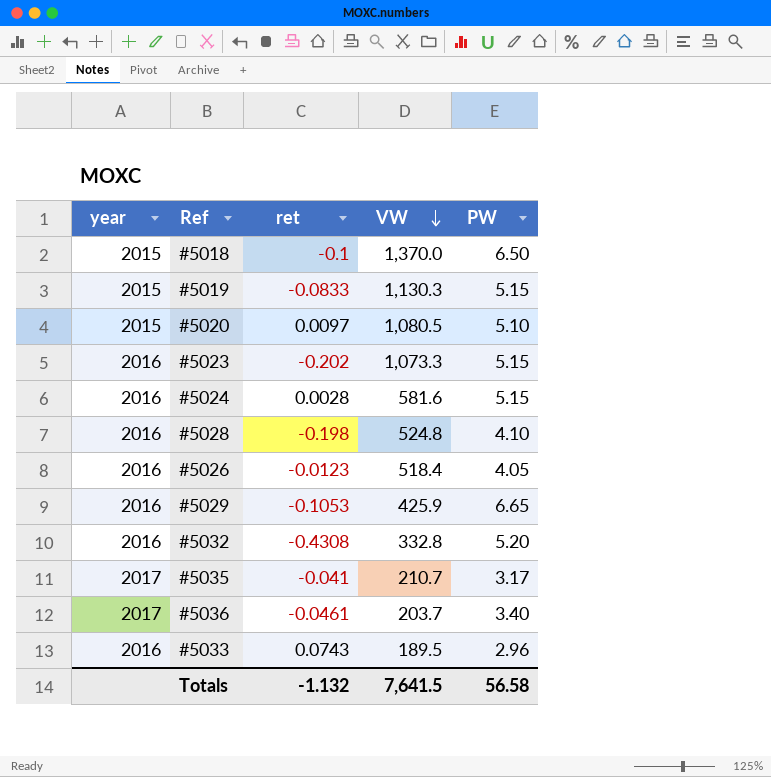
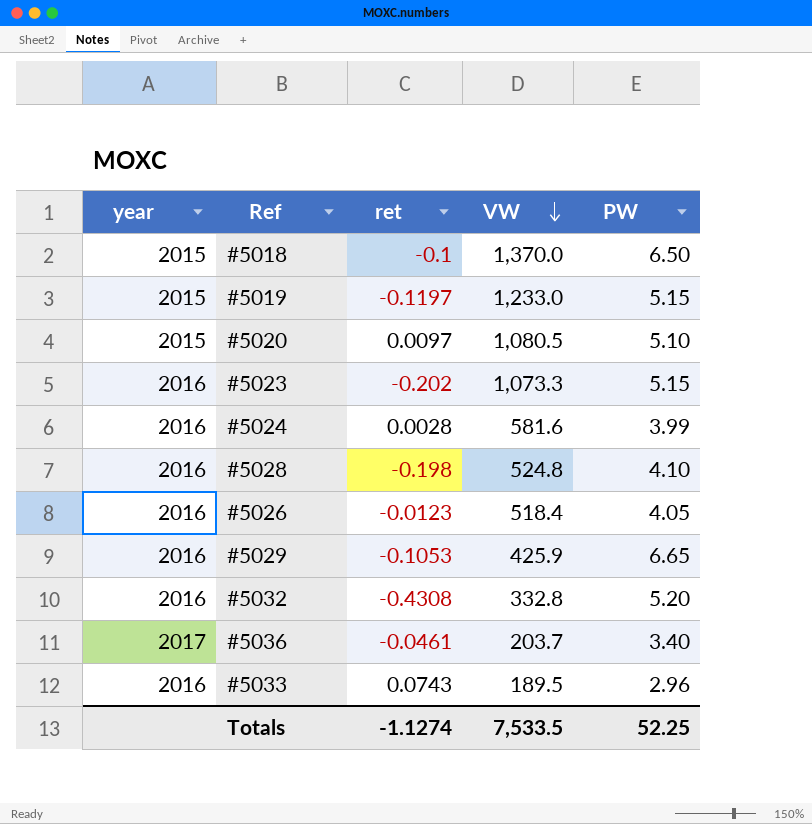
row #5035: 2017 | -0.041 | 210.7 | 3.17 -> none
#5019 | ret: -0.0833 -> -0.1197
#5019 | VW: 1,130.3 -> 1,233.0
#5024 | PW: 5.15 -> 3.99
Totals | ret: -1.132 -> -1.1274
Totals | VW: 7,641.5 -> 7,533.5
Totals | PW: 56.58 -> 52.25

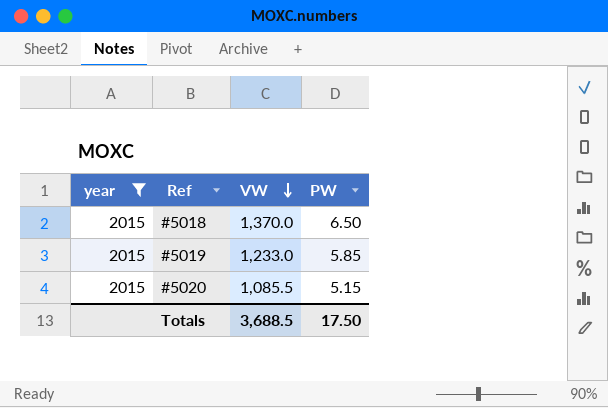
filter: none -> year = 2015
column ret | position: 3 -> none
#5019 | PW: 5.15 -> 5.85
#5020 | VW: 1,080.5 -> 1,085.5
#5020 | PW: 5.10 -> 5.15
Totals | VW: 7,533.5 -> 3,688.5
Totals | PW: 52.25 -> 17.50

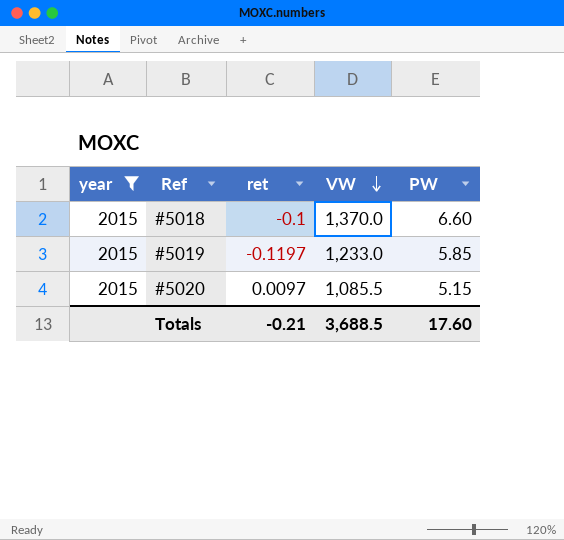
column ret | position: none -> 3
#5018 | PW: 6.50 -> 6.60
Totals | PW: 17.50 -> 17.60

